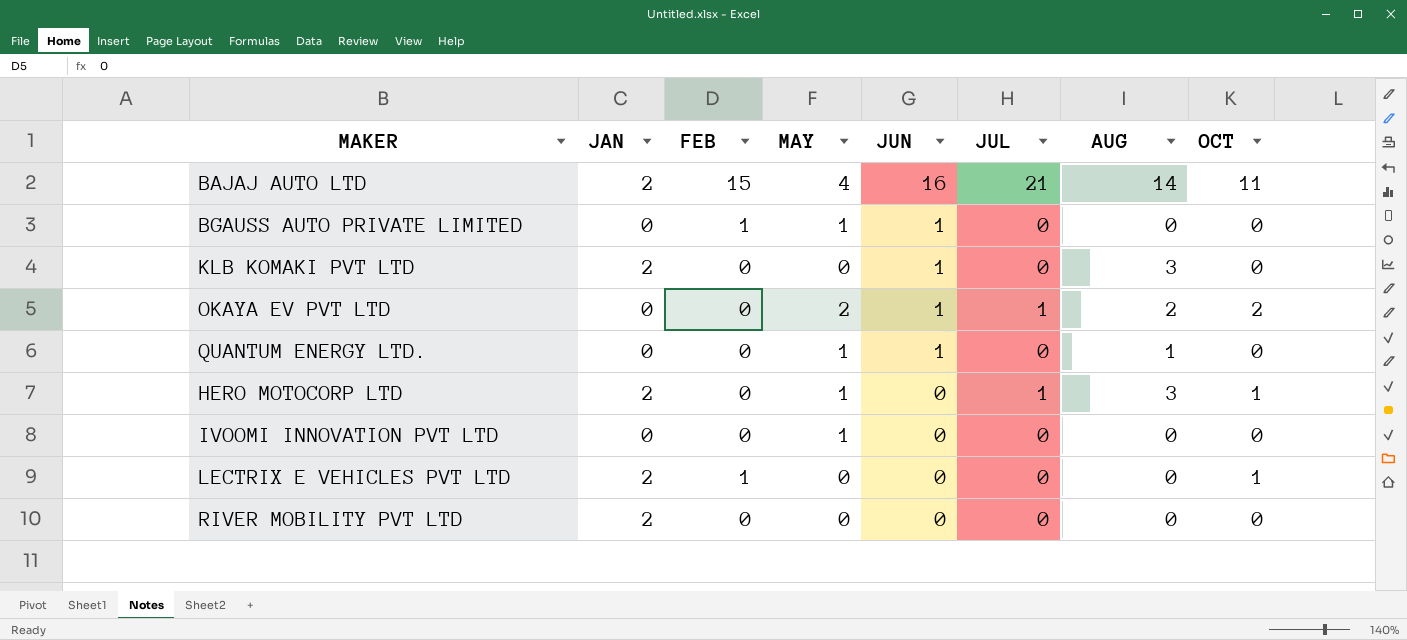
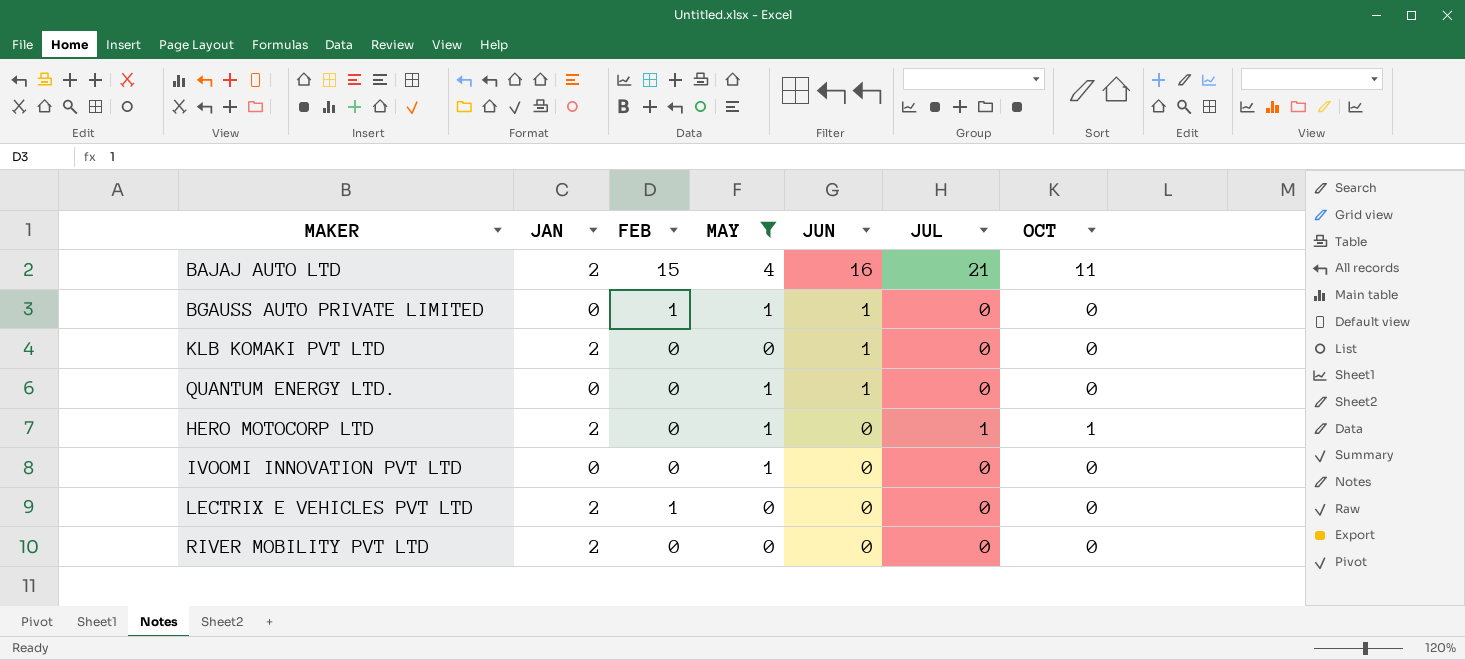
filter: none -> MAY != 2
column AUG | position: 7 -> none
LECTRIX E VEHICLES PVT LTD | OCT: 1 -> 0

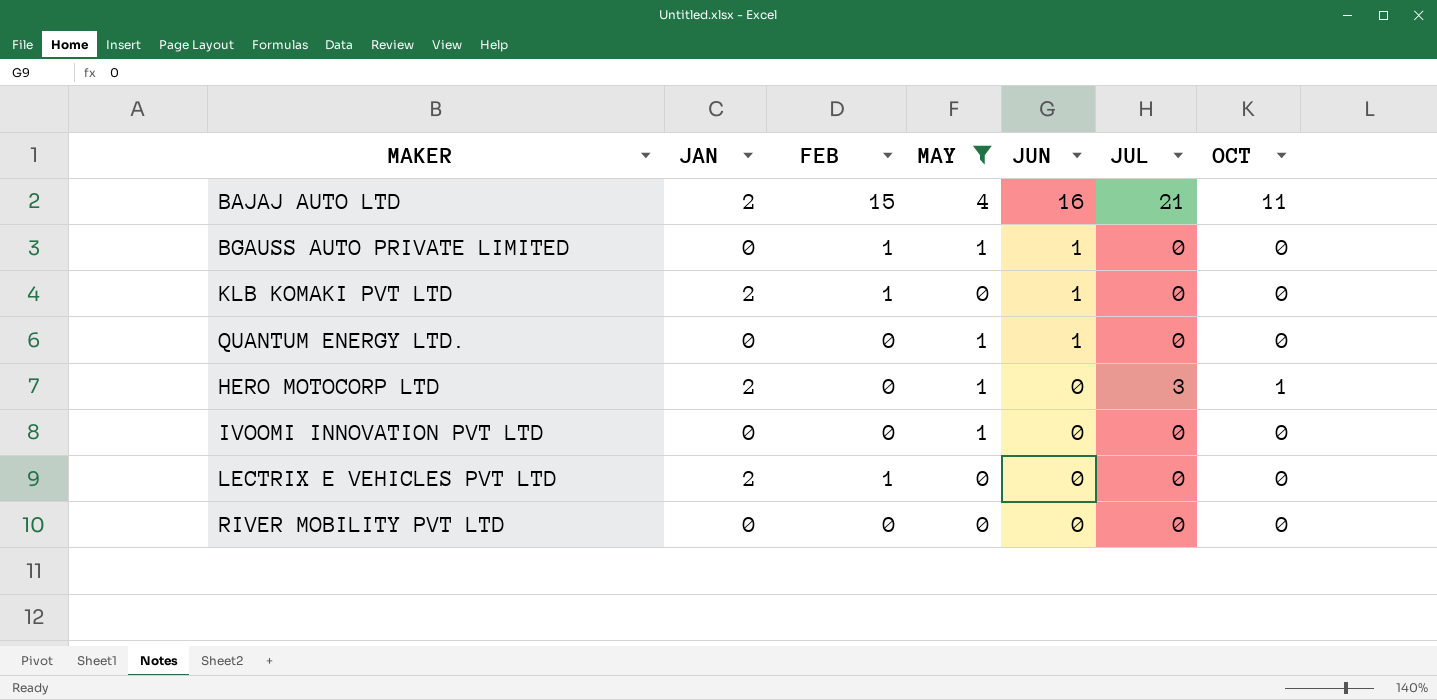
KLB KOMAKI PVT LTD | FEB: 0 -> 1
HERO MOTOCORP LTD | JUL: 1 -> 3
RIVER MOBILITY PVT LTD | JAN: 2 -> 0

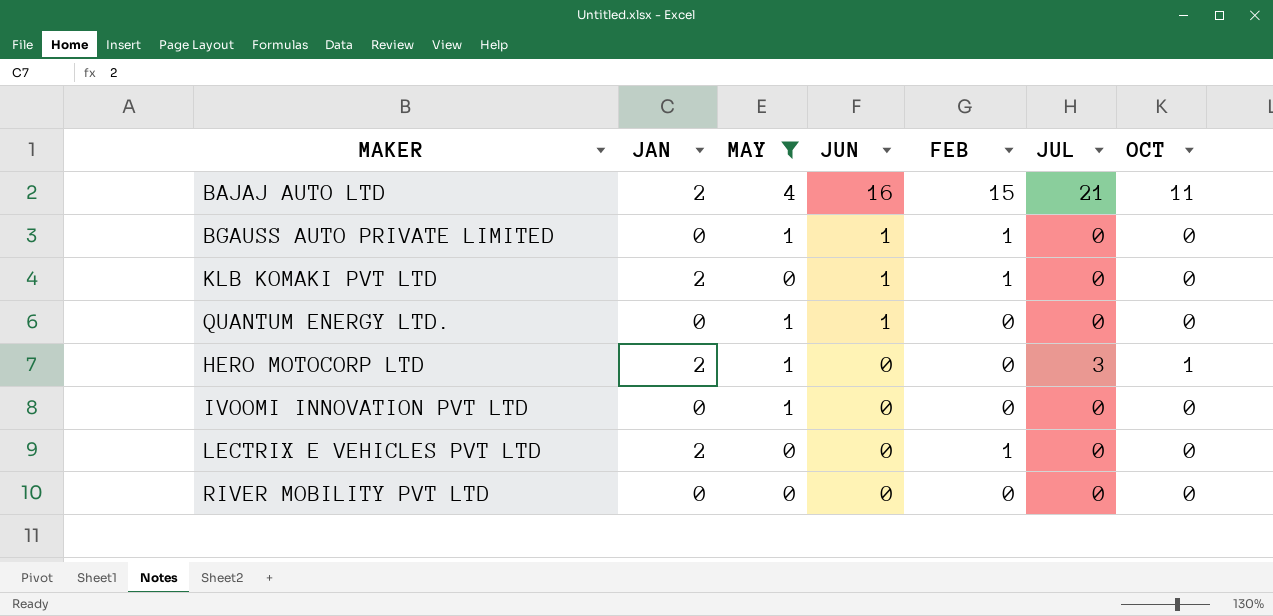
column FEB | position: 3 -> 5

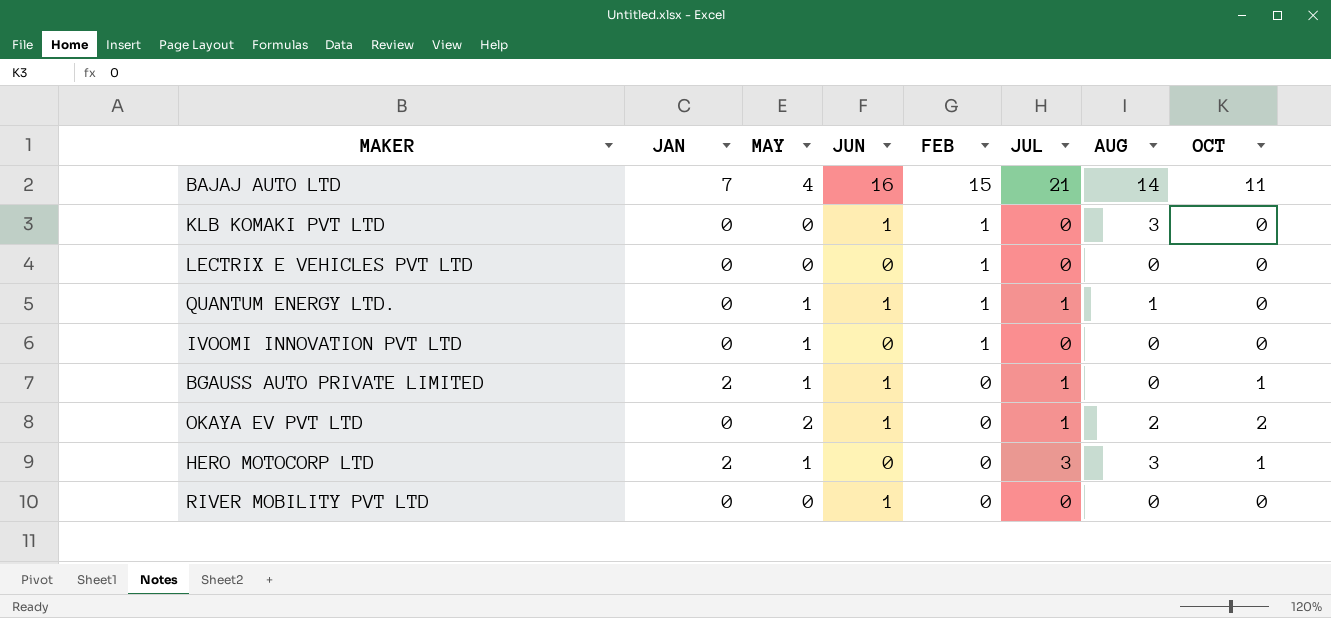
filter: MAY != 2 -> none
row order: JUN descending -> FEB descending
column AUG | position: none -> 7
BAJAJ AUTO LTD | JAN: 2 -> 7
KLB KOMAKI PVT LTD | JAN: 2 -> 0
LECTRIX E VEHICLES PVT LTD | JAN: 2 -> 0
QUANTUM ENERGY LTD. | FEB: 0 -> 1
QUANTUM ENERGY LTD. | JUL: 0 -> 1
IVOOMI INNOVATION PVT LTD | FEB: 0 -> 1
BGAUSS AUTO PRIVATE LIMITED | JAN: 0 -> 2
BGAUSS AUTO PRIVATE LIMITED | FEB: 1 -> 0
BGAUSS AUTO PRIVATE LIMITED | JUL: 0 -> 1
BGAUSS AUTO PRIVATE LIMITED | OCT: 0 -> 1
RIVER MOBILITY PVT LTD | JUN: 0 -> 1

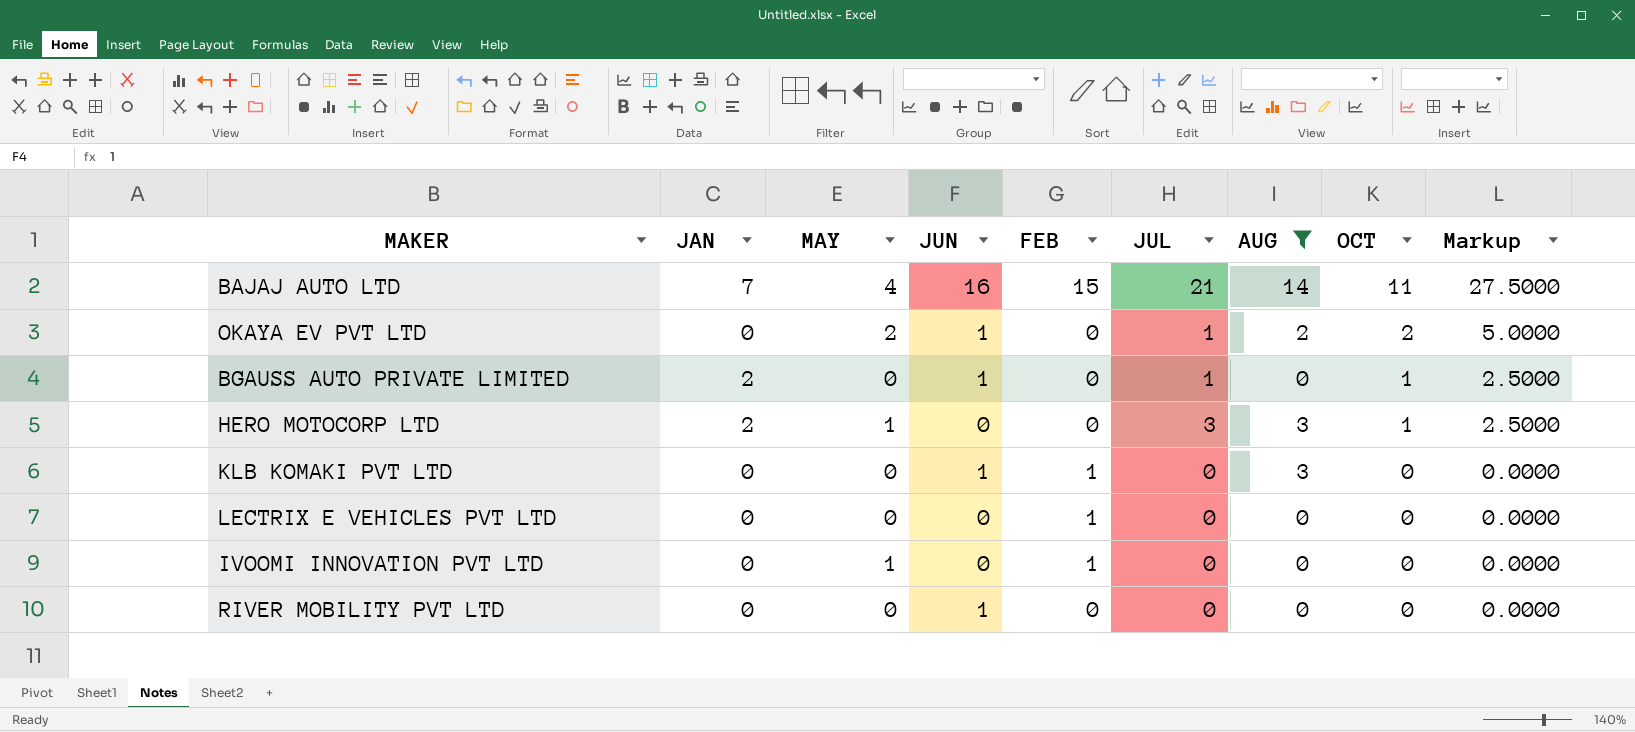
filter: none -> AUG != 1
row order: FEB descending -> OCT descending
column Markup | formula: none -> [OCT] * 2.5
BGAUSS AUTO PRIVATE LIMITED | MAY: 1 -> 0

